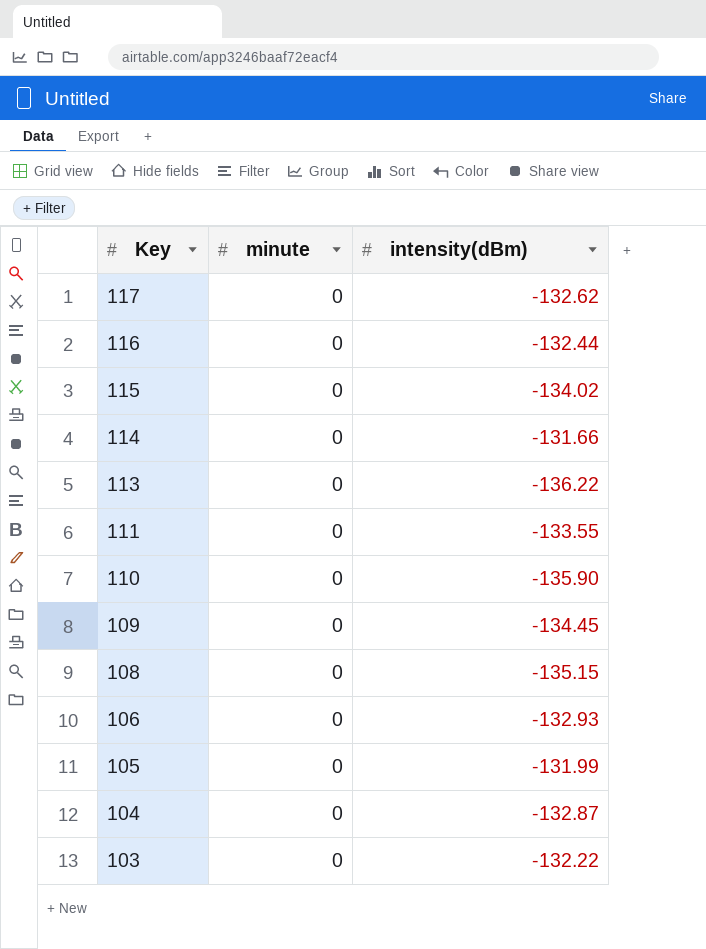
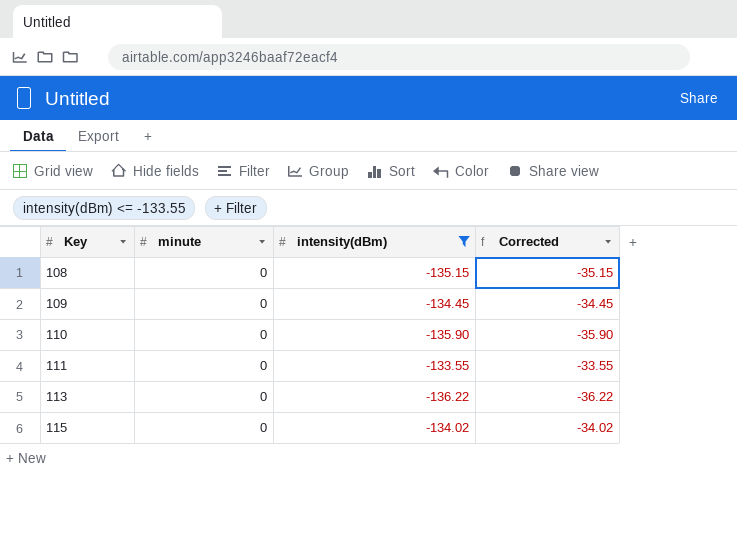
filter: none -> intensity(dBm) <= -133.55
row order: Key descending -> Key ascending
column Corrected | formula: none -> [intensity(dBm)] + 100

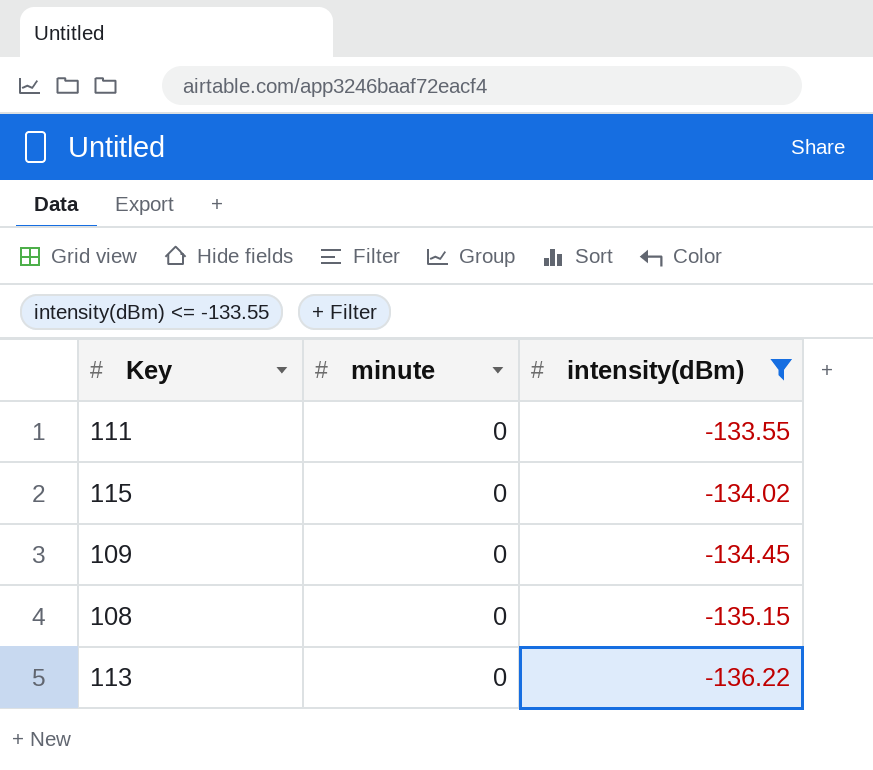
row order: Key ascending -> intensity(dBm) descending
column Corrected | formula: [intensity(dBm)] + 100 -> none
row 110: 0 | -135.90 | -35.90 -> none

